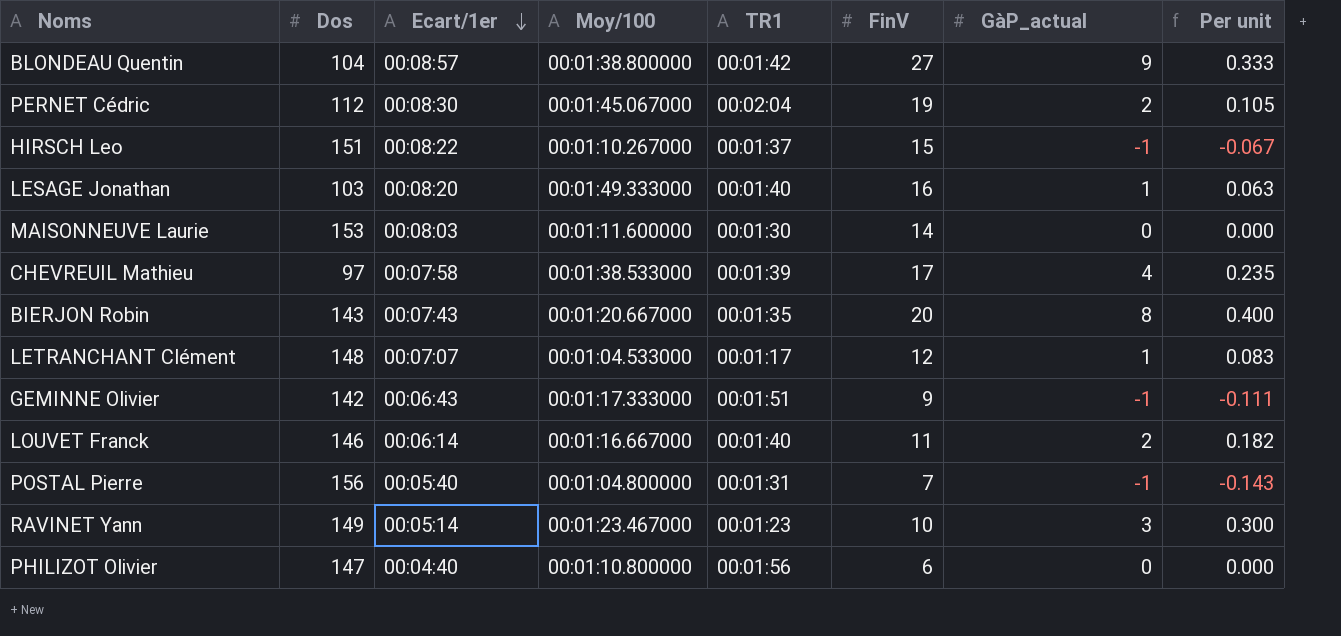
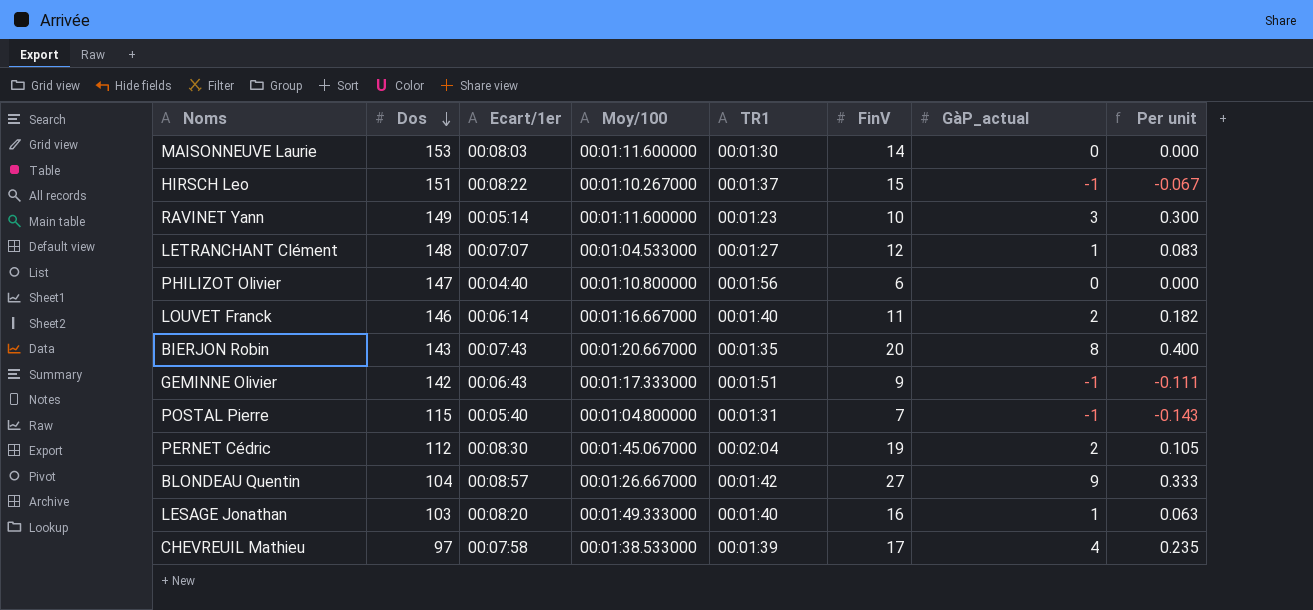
row order: Ecart/1er descending -> Dos descending
RAVINET Yann | Moy/100: 00:01:23.467000 -> 00:01:11.600000
LETRANCHANT Clément | TR1: 00:01:17 -> 00:01:27
POSTAL Pierre | Dos: 156 -> 115
BLONDEAU Quentin | Moy/100: 00:01:38.800000 -> 00:01:26.667000

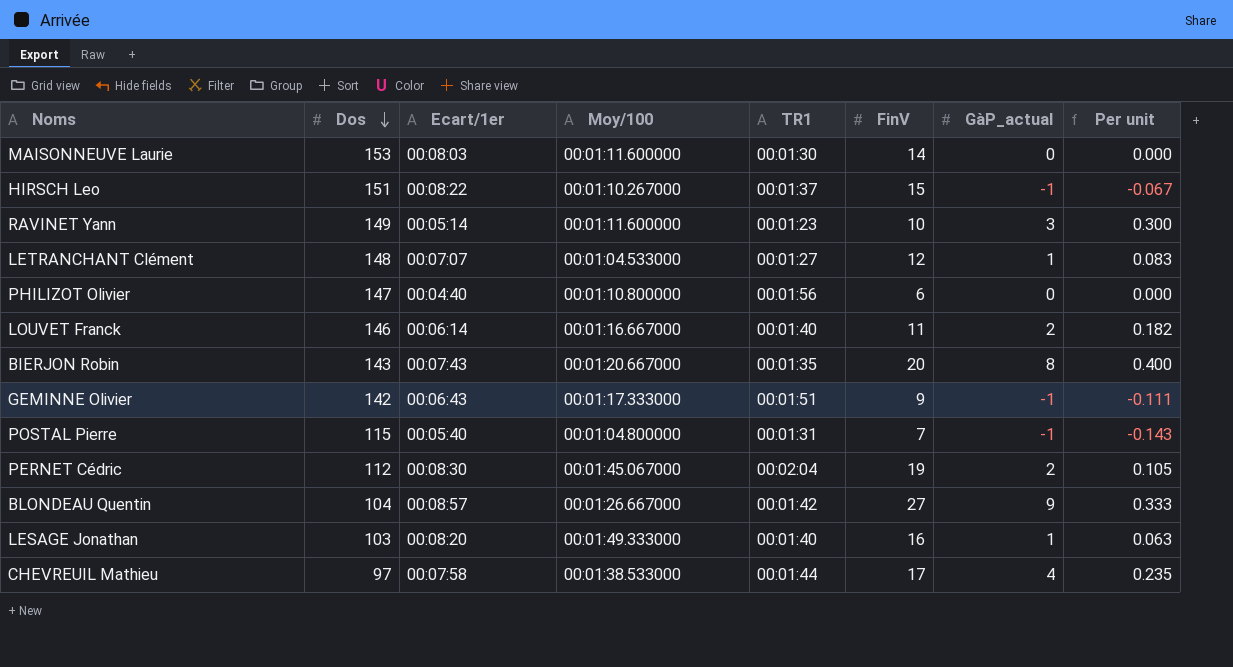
CHEVREUIL Mathieu | TR1: 00:01:39 -> 00:01:44

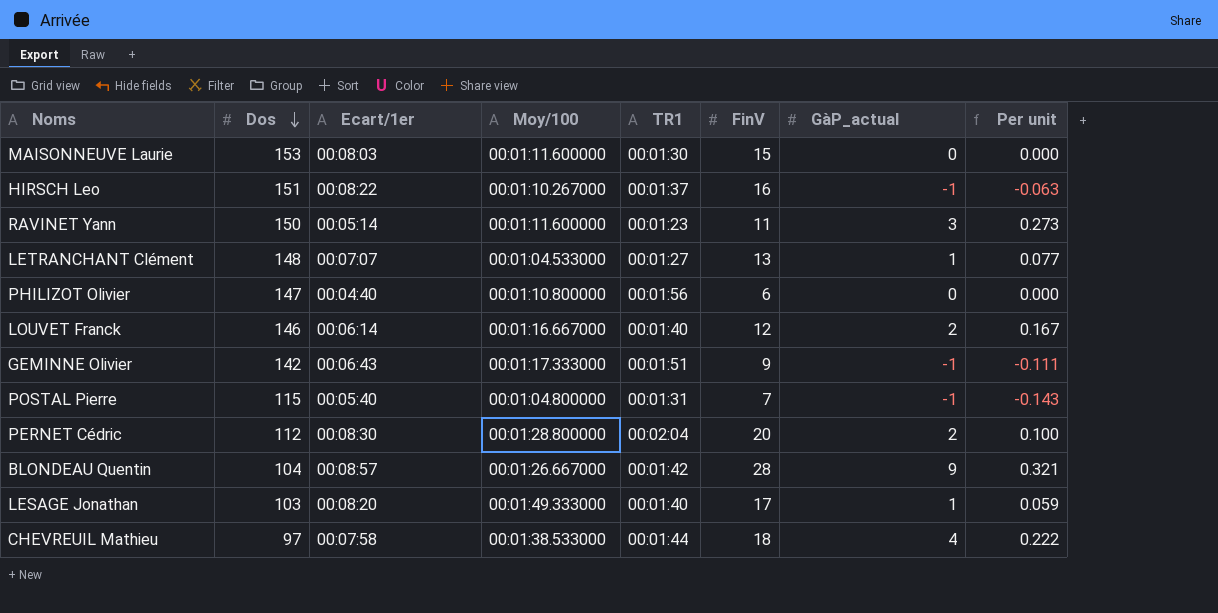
row BIERJON Robin: 143 | 00:07:43 | 00:01:20.667000 | 00:01:35 | 20 | 8 | 0.400 -> none
MAISONNEUVE Laurie | FinV: 14 -> 15
HIRSCH Leo | FinV: 15 -> 16
HIRSCH Leo | Per unit: -0.067 -> -0.063
RAVINET Yann | Dos: 149 -> 150
RAVINET Yann | FinV: 10 -> 11
RAVINET Yann | Per unit: 0.300 -> 0.273
LETRANCHANT Clément | FinV: 12 -> 13
LETRANCHANT Clément | Per unit: 0.083 -> 0.077
LOUVET Franck | FinV: 11 -> 12
LOUVET Franck | Per unit: 0.182 -> 0.167
PERNET Cédric | Moy/100: 00:01:45.067000 -> 00:01:28.800000
PERNET Cédric | FinV: 19 -> 20
PERNET Cédric | Per unit: 0.105 -> 0.100
BLONDEAU Quentin | FinV: 27 -> 28
BLONDEAU Quentin | Per unit: 0.333 -> 0.321
LESAGE Jonathan | FinV: 16 -> 17
LESAGE Jonathan | Per unit: 0.063 -> 0.059
CHEVREUIL Mathieu | FinV: 17 -> 18
CHEVREUIL Mathieu | Per unit: 0.235 -> 0.222

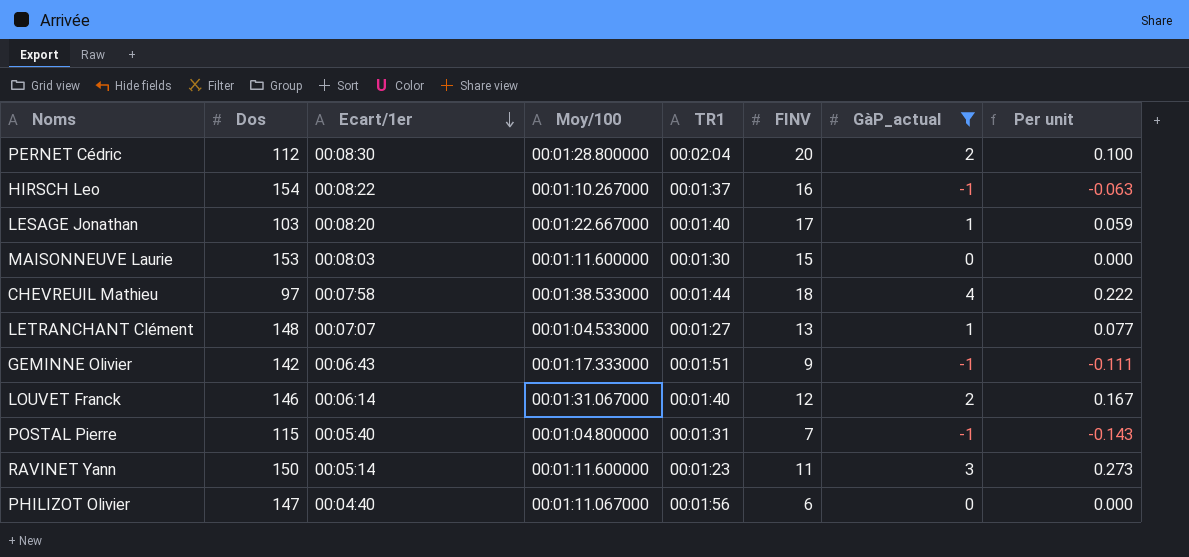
filter: none -> GàP_actual != 9
row order: Dos descending -> Ecart/1er descending
column name: FinV -> FINV
HIRSCH Leo | Dos: 151 -> 154
LESAGE Jonathan | Moy/100: 00:01:49.333000 -> 00:01:22.667000
LOUVET Franck | Moy/100: 00:01:16.667000 -> 00:01:31.067000
PHILIZOT Olivier | Moy/100: 00:01:10.800000 -> 00:01:11.067000

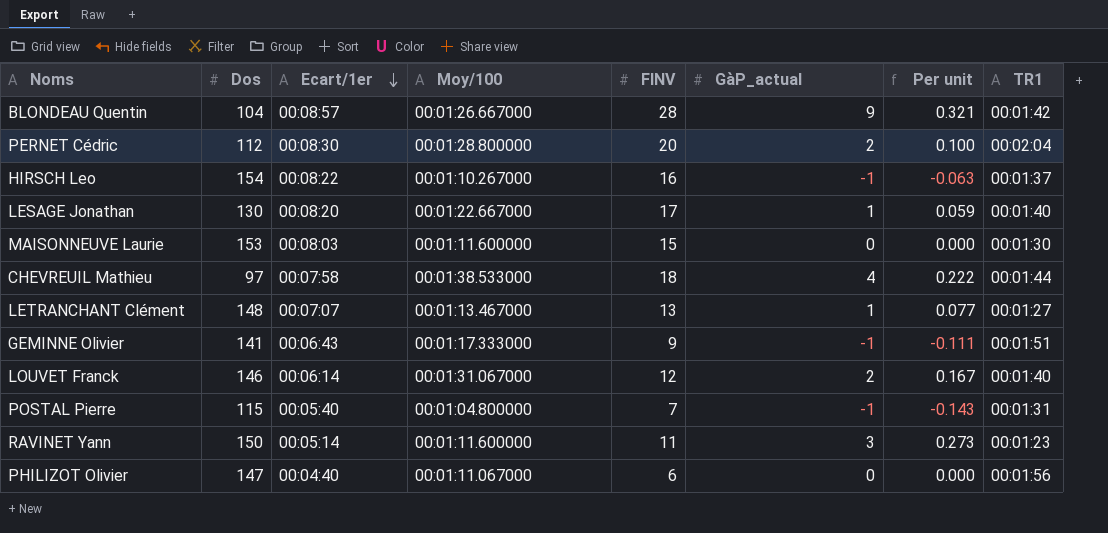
filter: GàP_actual != 9 -> none
column TR1 | position: 5 -> 8
LESAGE Jonathan | Dos: 103 -> 130
LETRANCHANT Clément | Moy/100: 00:01:04.533000 -> 00:01:13.467000
GEMINNE Olivier | Dos: 142 -> 141

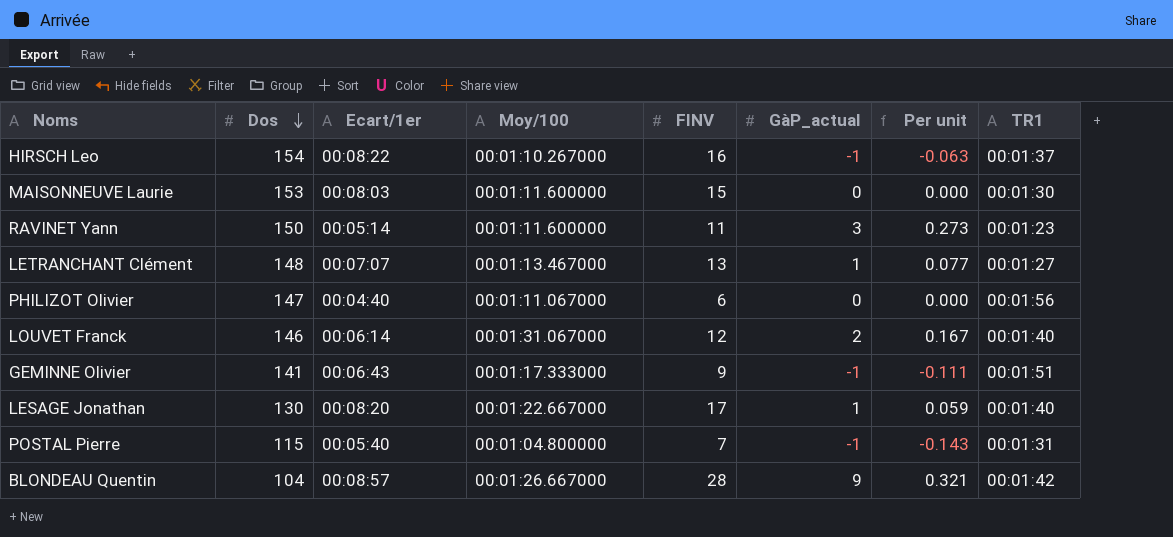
row order: Ecart/1er descending -> Dos descending
row PERNET Cédric: 112 | 00:08:30 | 00:01:28.800000 | 20 | 2 | 0.100 | 00:02:04 -> none
row CHEVREUIL Mathieu: 97 | 00:07:58 | 00:01:38.533000 | 18 | 4 | 0.222 | 00:01:44 -> none

